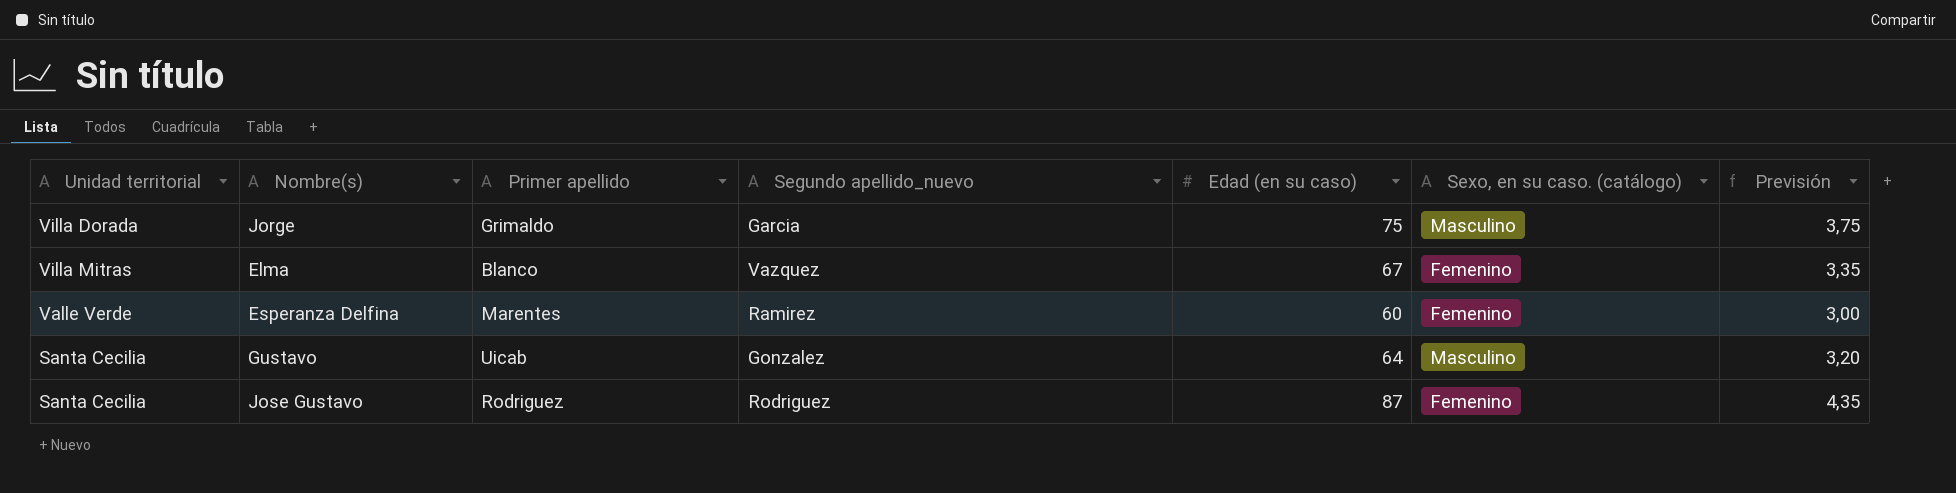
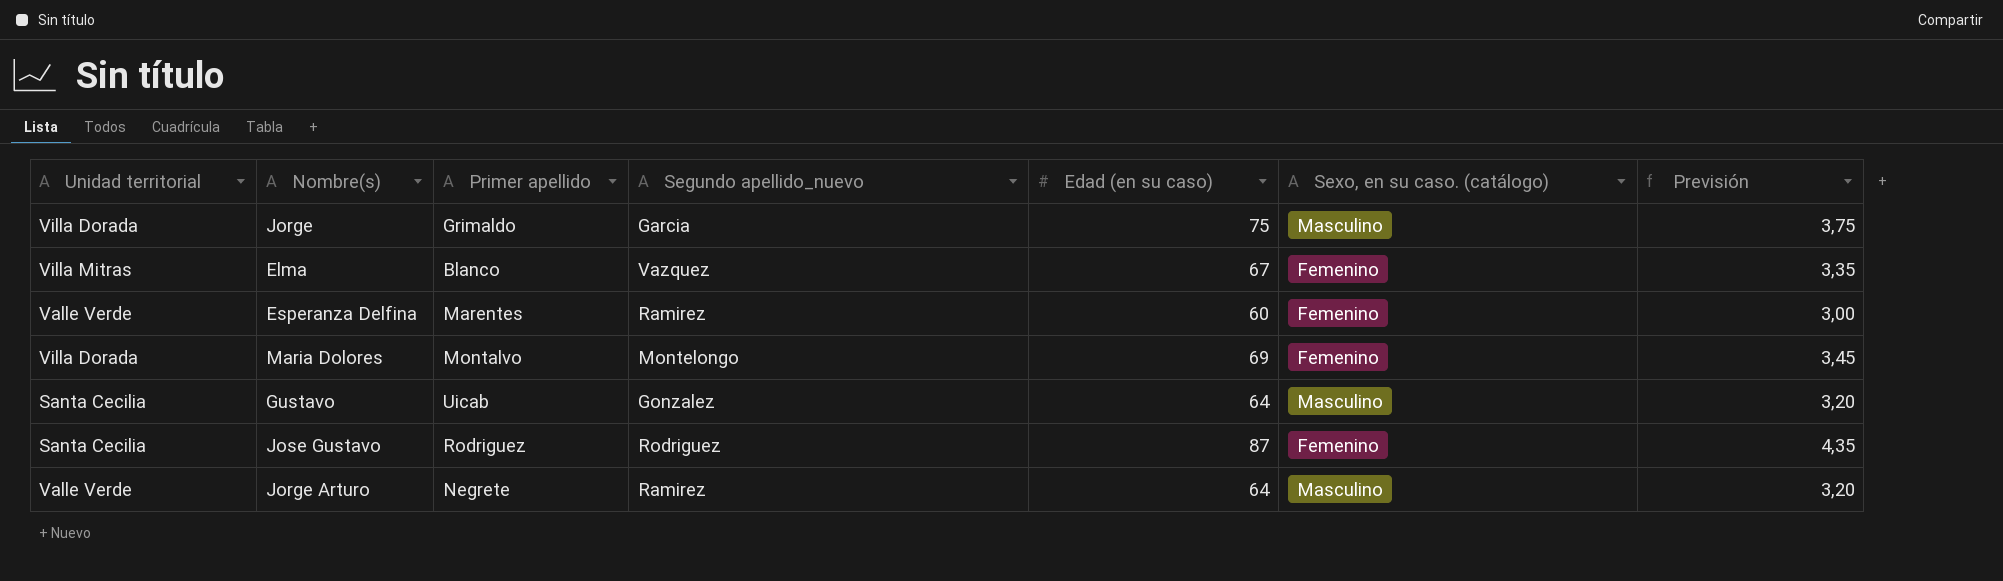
row Maria Dolores: none -> Villa Dorada | Montalvo | Montelongo | 69 | Femenino | 3,45
row Jorge Arturo: none -> Valle Verde | Negrete | Ramirez | 64 | Masculino | 3,20

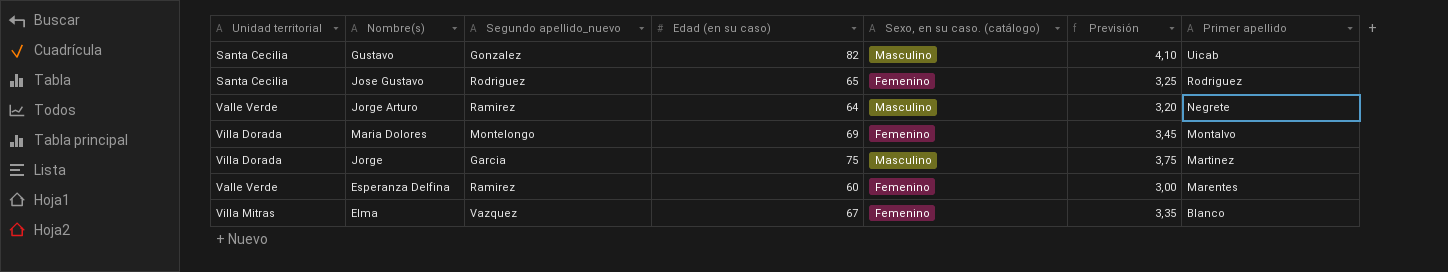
row order: none -> Primer apellido descending
column Primer apellido | position: 3 -> 7
Gustavo | Edad (en su caso): 64 -> 82
Gustavo | Previsión: 3,20 -> 4,10
Jose Gustavo | Edad (en su caso): 87 -> 65
Jose Gustavo | Previsión: 4,35 -> 3,25
Jorge | Primer apellido: Grimaldo -> Martinez

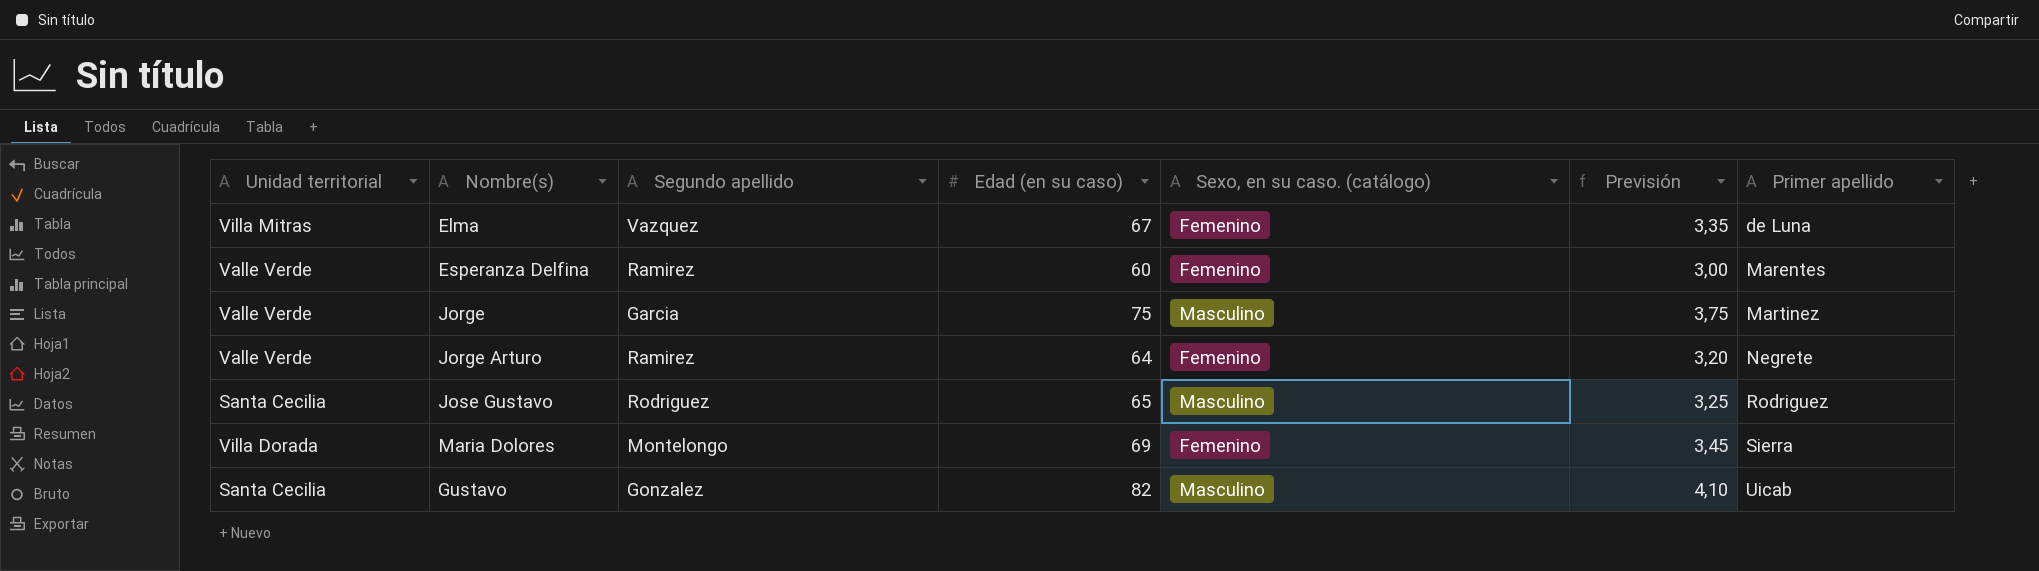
row order: Primer apellido descending -> Primer apellido ascending
column name: Segundo apellido_nuevo -> Segundo apellido
Elma | Primer apellido: Blanco -> de Luna
Jorge | Unidad territorial: Villa Dorada -> Valle Verde
Jorge Arturo | Sexo, en su caso. (catálogo): Masculino -> Femenino
Jose Gustavo | Sexo, en su caso. (catálogo): Femenino -> Masculino
Maria Dolores | Primer apellido: Montalvo -> Sierra

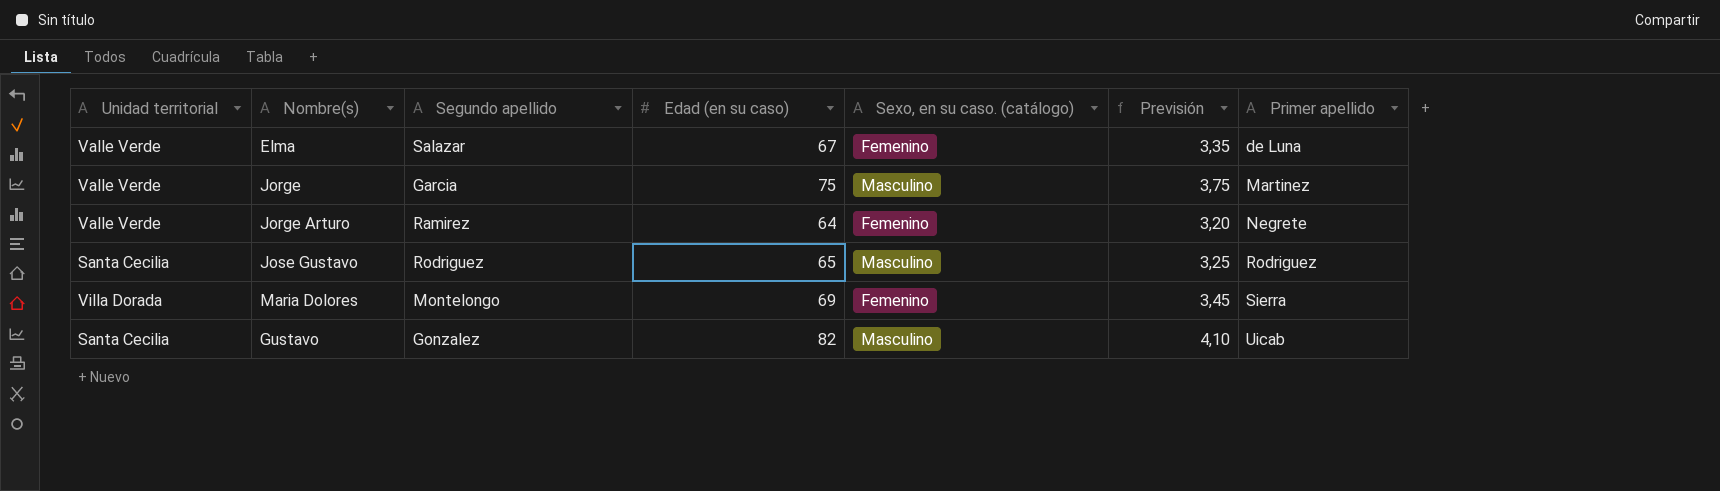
row Esperanza Delfina: Valle Verde | Ramirez | 60 | Femenino | 3,00 | Marentes -> none
Elma | Unidad territorial: Villa Mitras -> Valle Verde
Elma | Segundo apellido: Vazquez -> Salazar

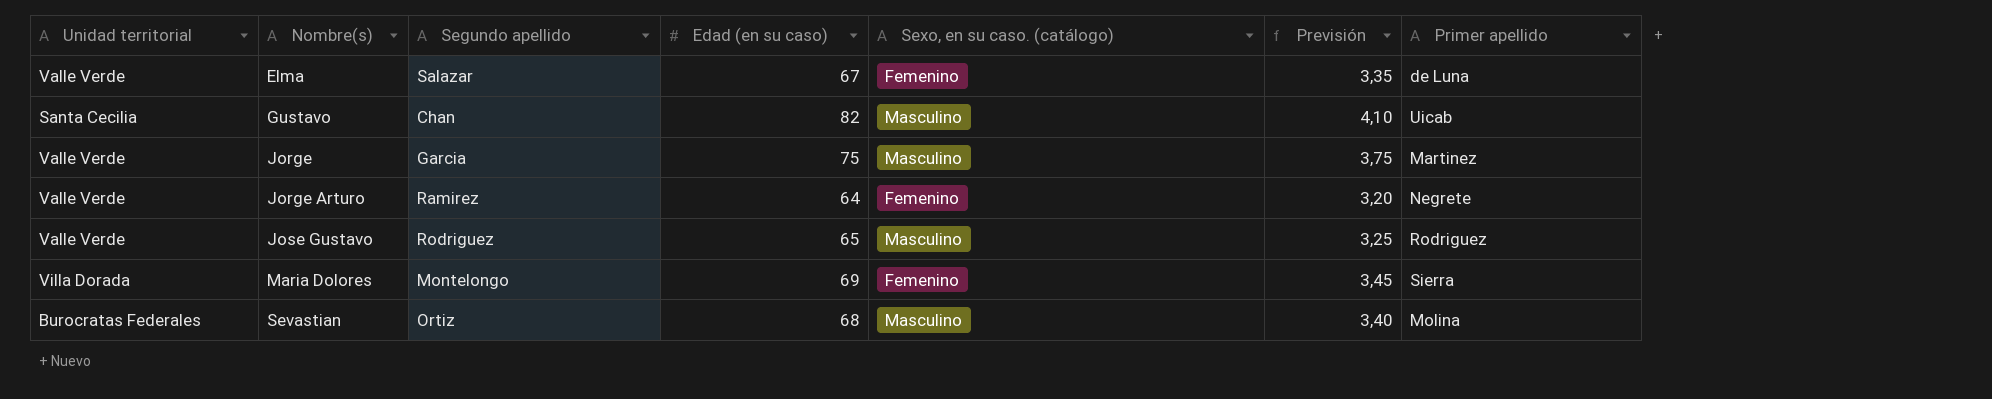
row order: Primer apellido ascending -> Nombre(s) ascending
Gustavo | Segundo apellido: Gonzalez -> Chan
Jose Gustavo | Unidad territorial: Santa Cecilia -> Valle Verde
row Sevastian: none -> Burocratas Federales | Ortiz | 68 | Masculino | 3,40 | Molina

